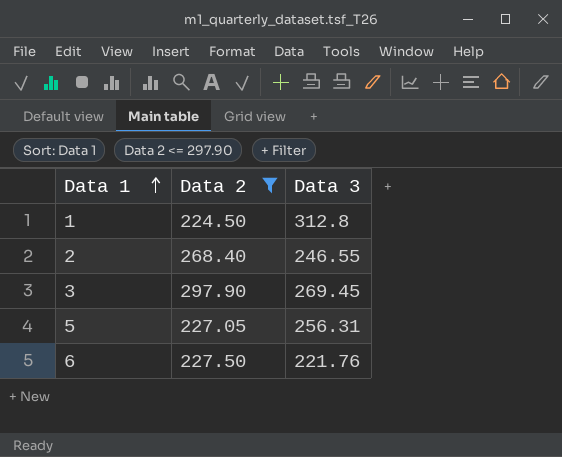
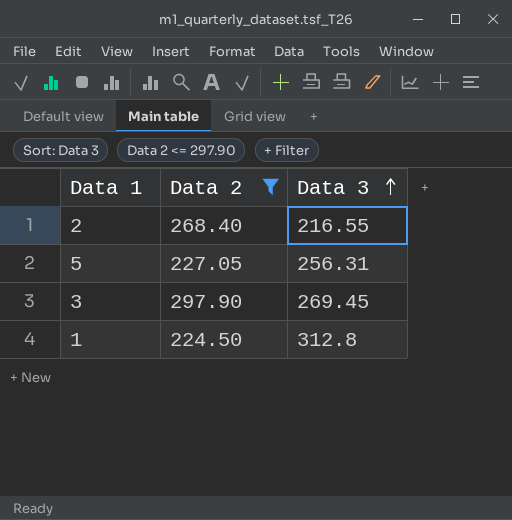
row order: Data 1 ascending -> Data 3 ascending
row 6: 227.50 | 221.76 -> none
2 | Data 3: 246.55 -> 216.55

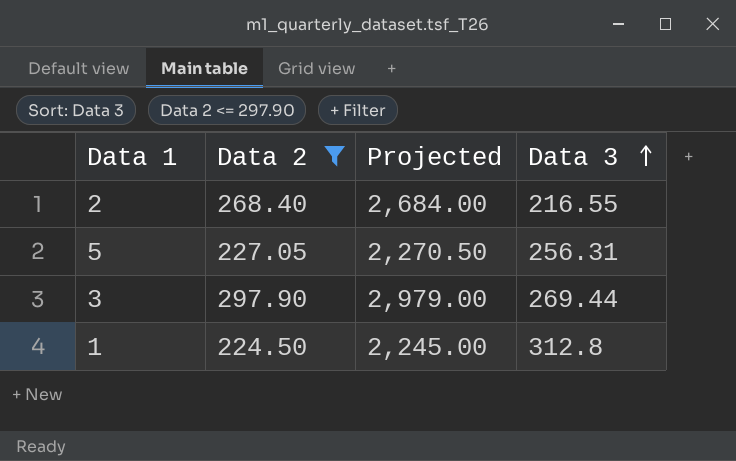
column Projected | formula: none -> [Data 2] * 10
3 | Data 3: 269.45 -> 269.44

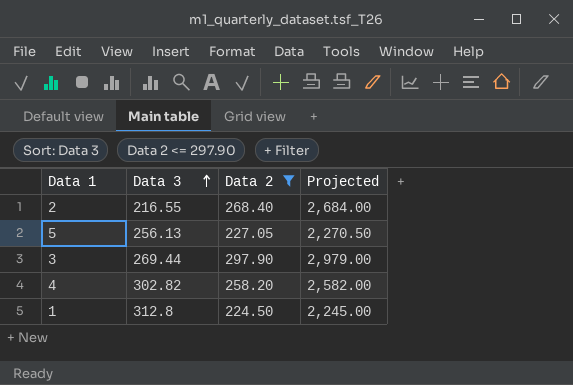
column Data 3 | position: 4 -> 2
5 | Data 3: 256.31 -> 256.13
row 4: none -> 302.82 | 258.20 | 2,582.00

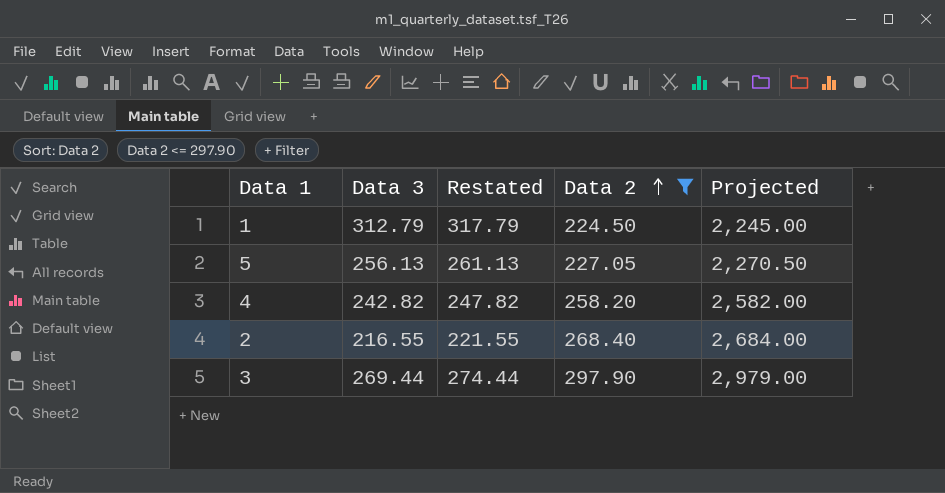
row order: Data 3 ascending -> Data 2 ascending
column Restated | formula: none -> [Data 3] + 5
1 | Data 3: 312.8 -> 312.79
4 | Data 3: 302.82 -> 242.82

